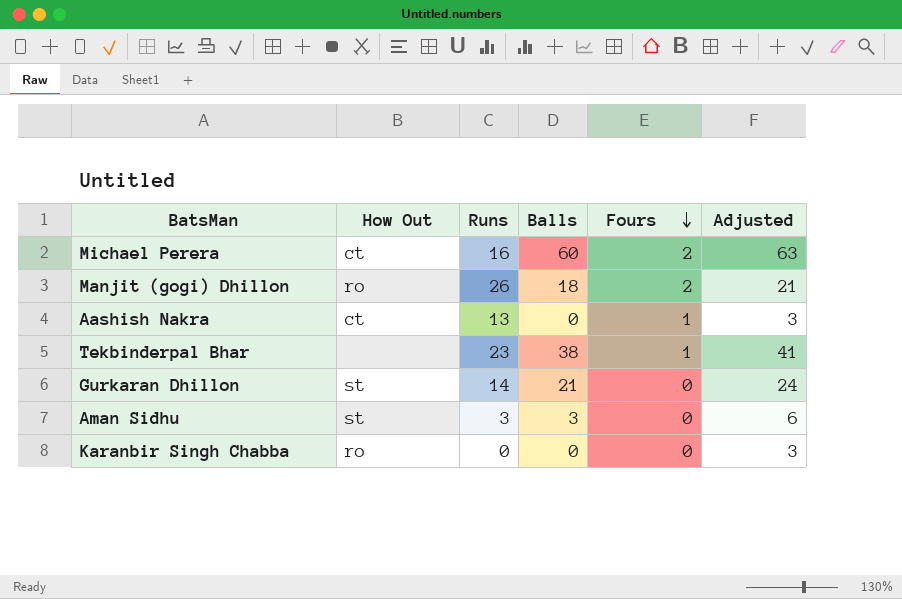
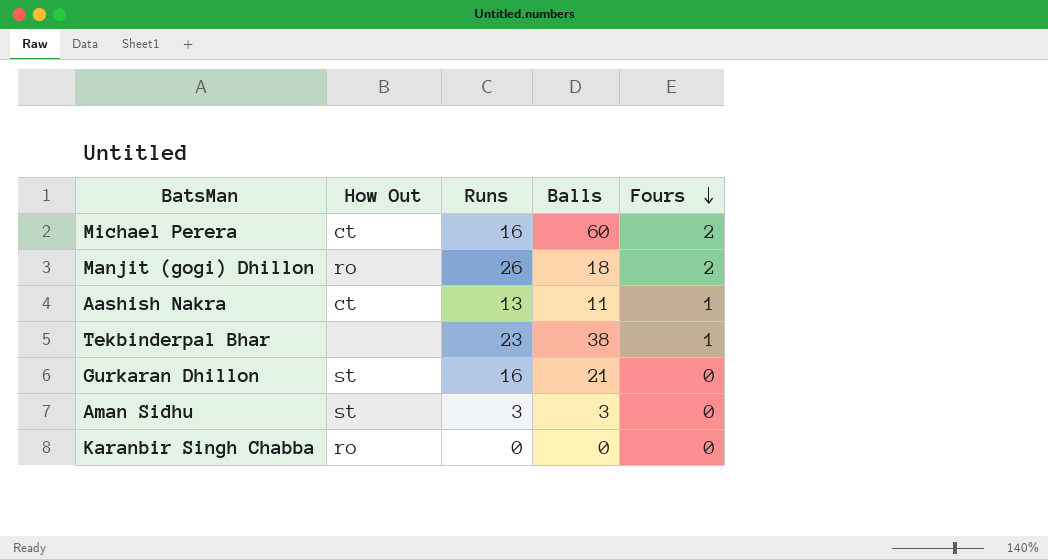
column Adjusted | formula: [Balls] + 3 -> none
Aashish Nakra | Balls: 0 -> 11
Gurkaran Dhillon | Runs: 14 -> 16

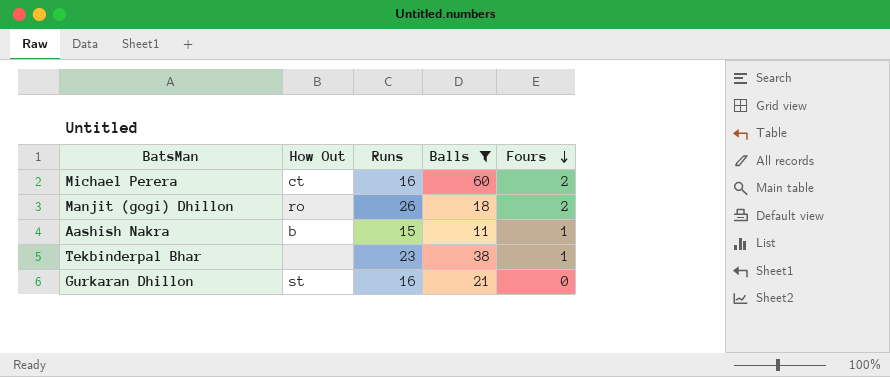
filter: none -> Balls >= 11
Aashish Nakra | How Out: ct -> b
Aashish Nakra | Runs: 13 -> 15

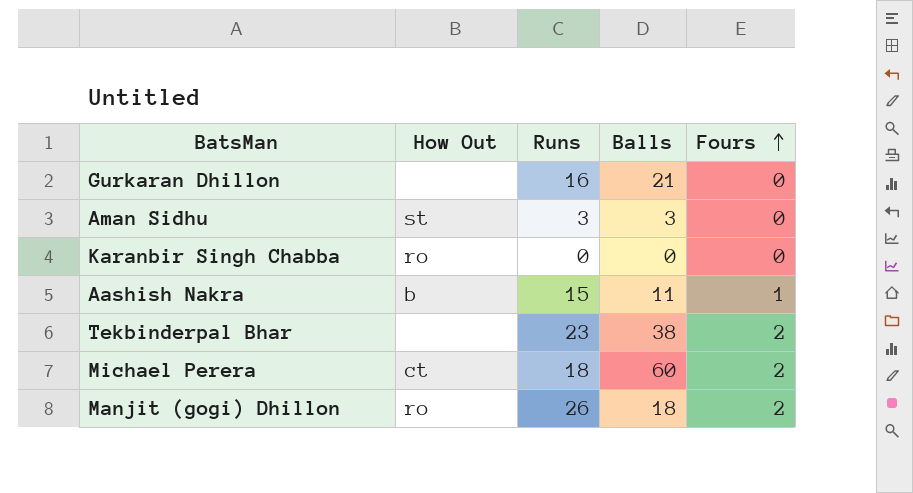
filter: Balls >= 11 -> none
row order: Fours descending -> Fours ascending
Gurkaran Dhillon | How Out: st -> none
Tekbinderpal Bhar | Fours: 1 -> 2
Michael Perera | Runs: 16 -> 18

